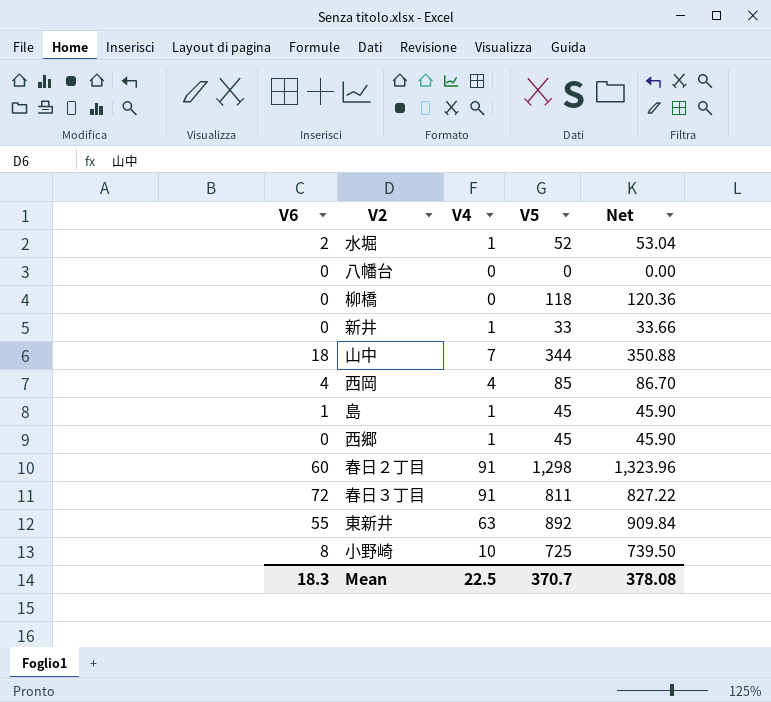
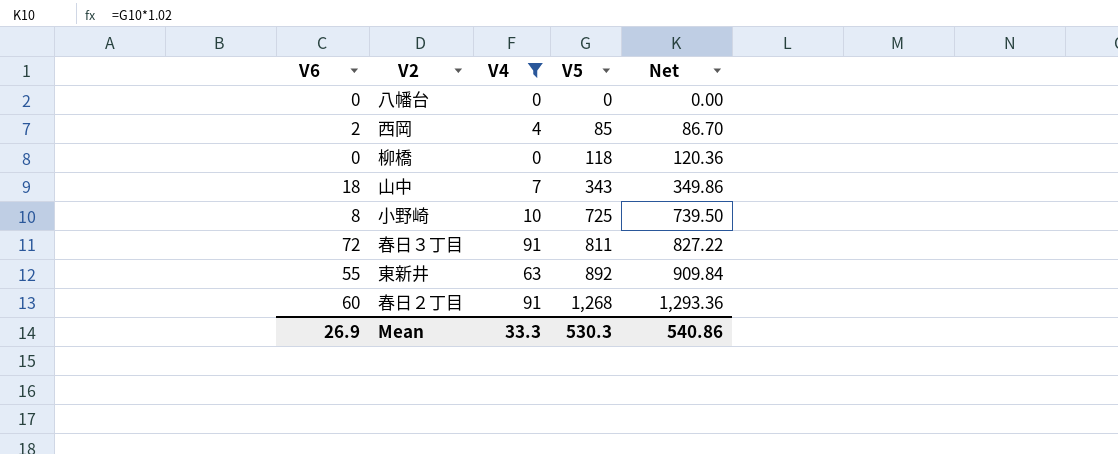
filter: none -> V4 != 1
row order: none -> V5 ascending
西岡 | V6: 4 -> 2
山中 | V5: 344 -> 343
山中 | Net: 350.88 -> 349.86
春日２丁目 | V5: 1,298 -> 1,268
春日２丁目 | Net: 1,323.96 -> 1,293.36
Mean | V6: 18.3 -> 26.9
Mean | V4: 22.5 -> 33.3
Mean | V5: 370.7 -> 530.3
Mean | Net: 378.08 -> 540.86

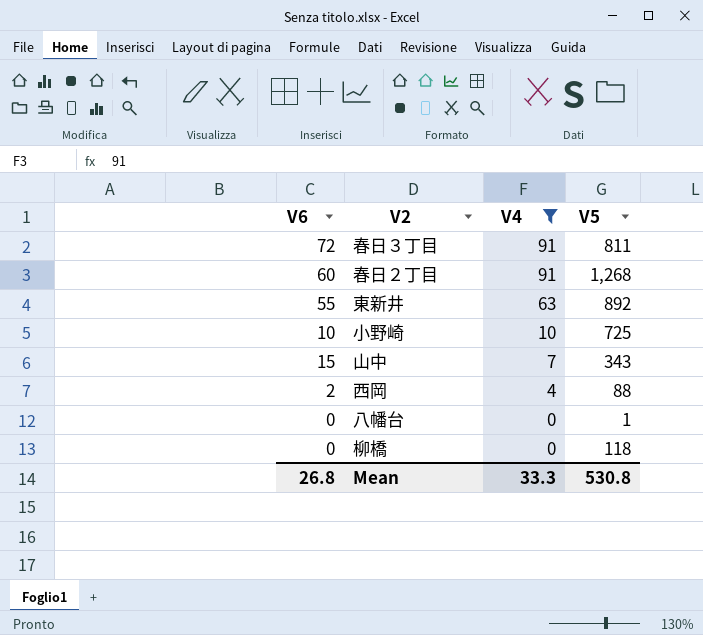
row order: V5 ascending -> V4 descending
column Net | formula: [V5] * 1.02 -> none
小野崎 | V6: 8 -> 10
山中 | V6: 18 -> 15
西岡 | V5: 85 -> 88
八幡台 | V5: 0 -> 1
Mean | V6: 26.9 -> 26.8
Mean | V5: 530.3 -> 530.8

